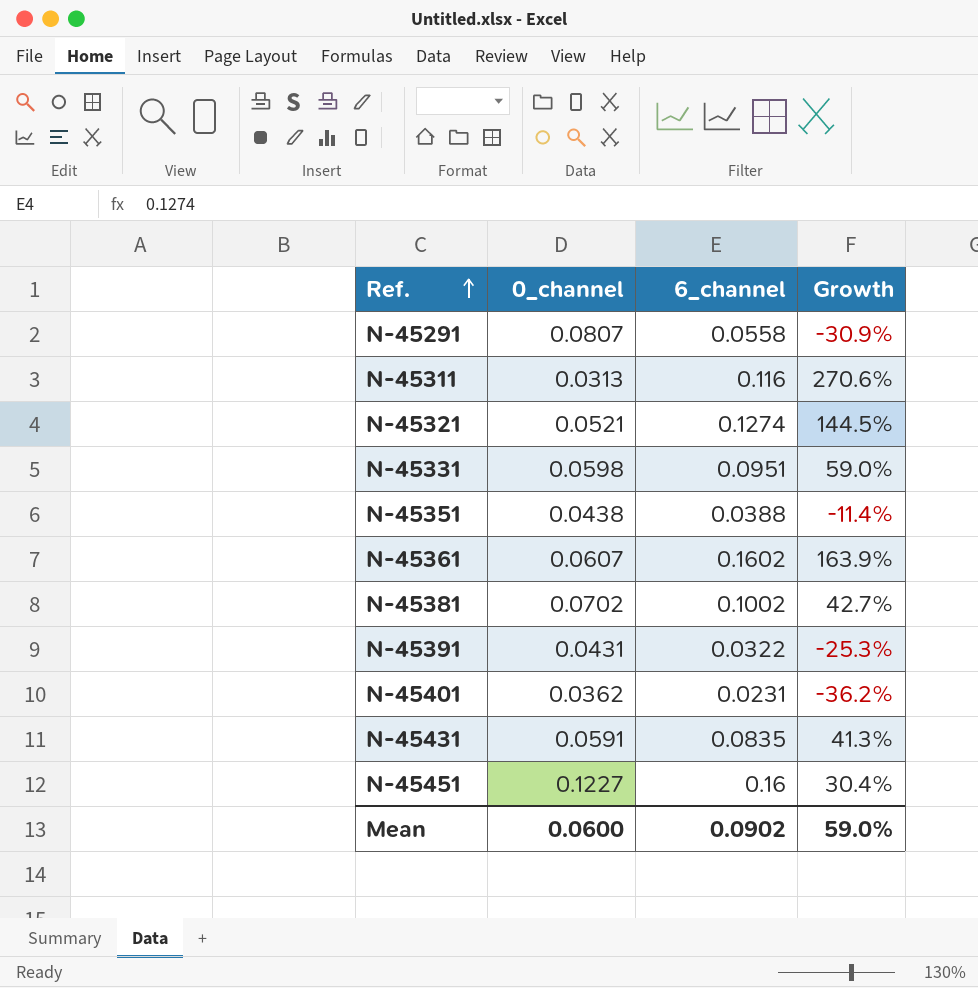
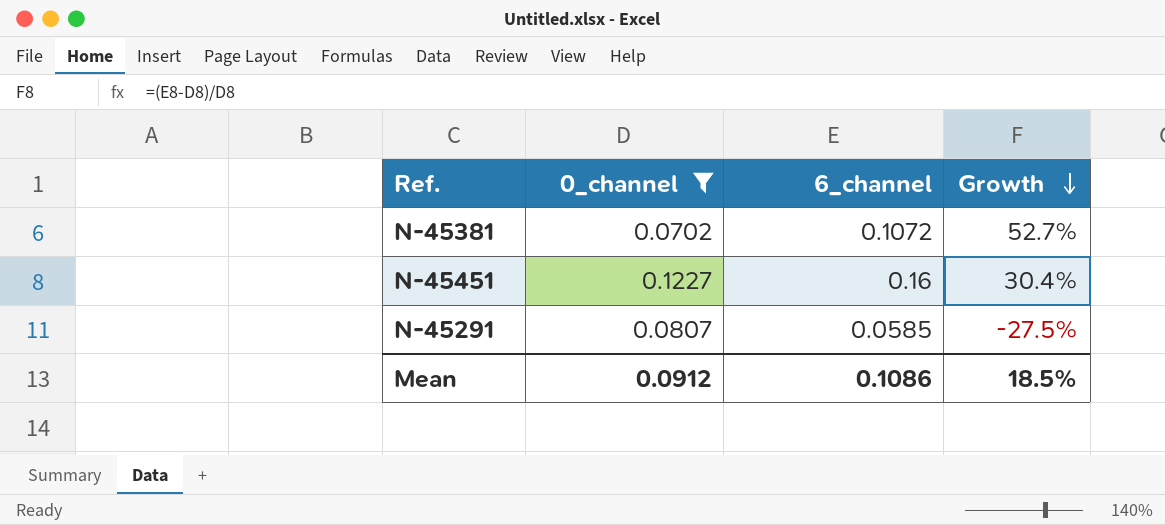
filter: none -> 0_channel >= 0.0702
row order: Ref. ascending -> Growth descending
N-45381 | 6_channel: 0.1002 -> 0.1072
N-45381 | Growth: 42.7% -> 52.7%
N-45291 | 6_channel: 0.0558 -> 0.0585
N-45291 | Growth: -30.9% -> -27.5%
Mean | 0_channel: 0.0600 -> 0.0912
Mean | 6_channel: 0.0902 -> 0.1086
Mean | Growth: 59.0% -> 18.5%

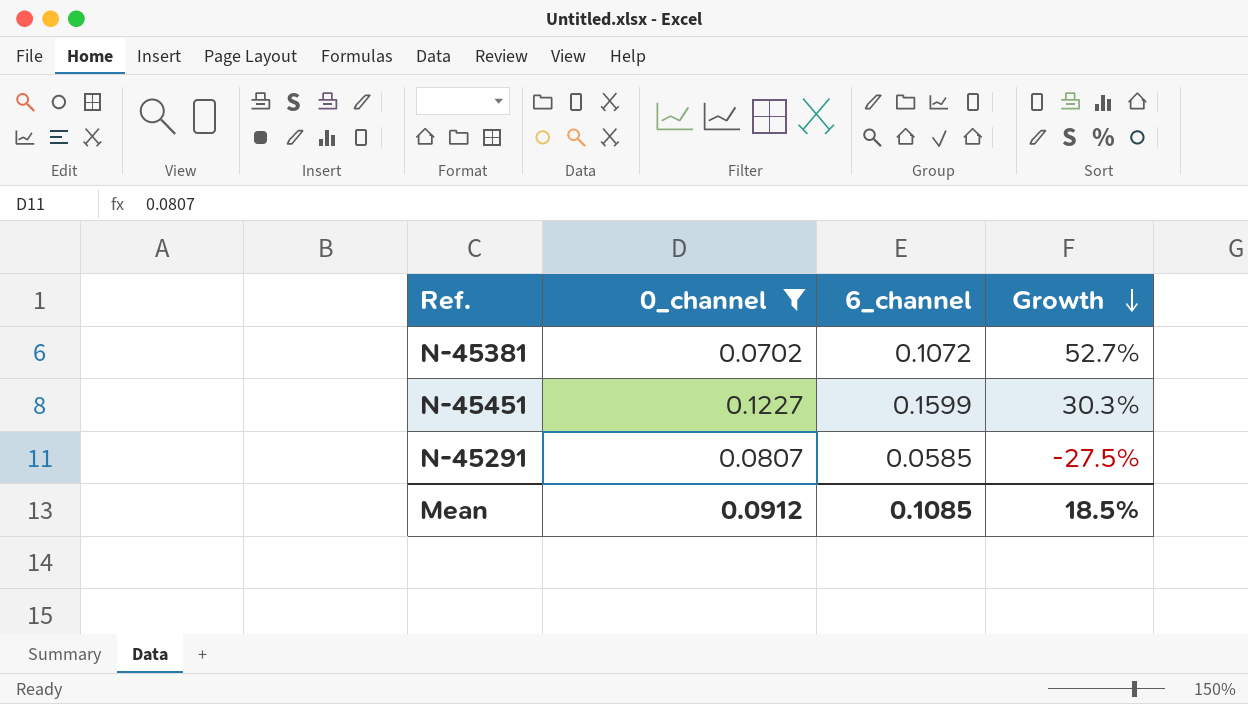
N-45451 | 6_channel: 0.16 -> 0.1599
N-45451 | Growth: 30.4% -> 30.3%
Mean | 6_channel: 0.1086 -> 0.1085

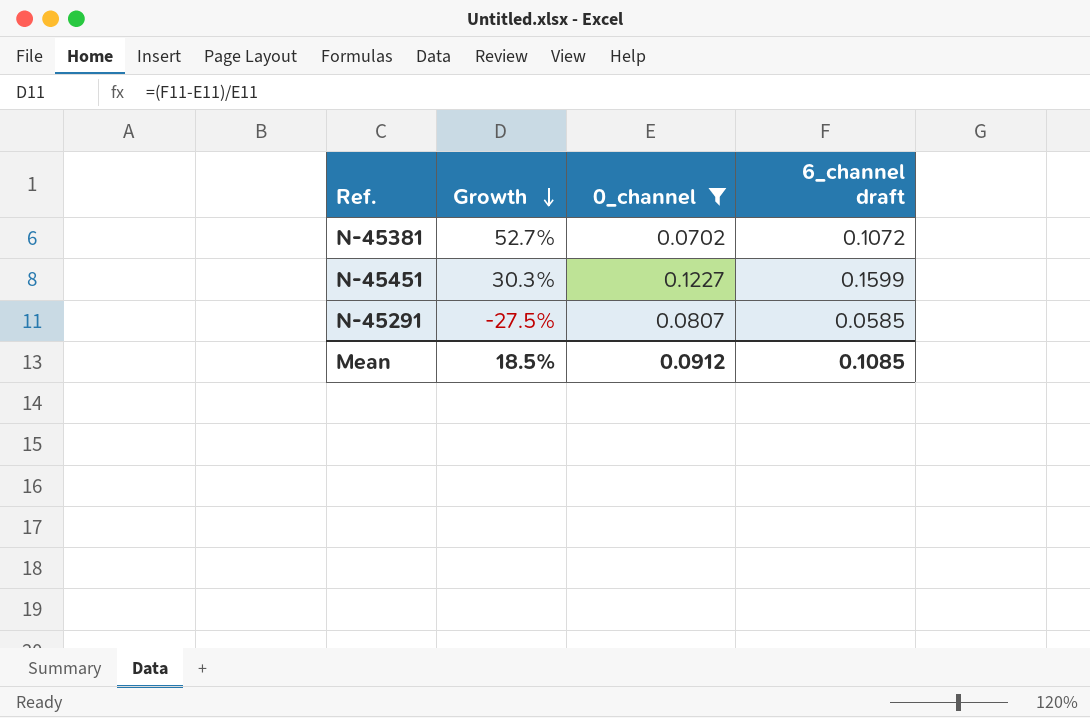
column Growth | position: 4 -> 2
column name: 6_channel -> 6_channel draft

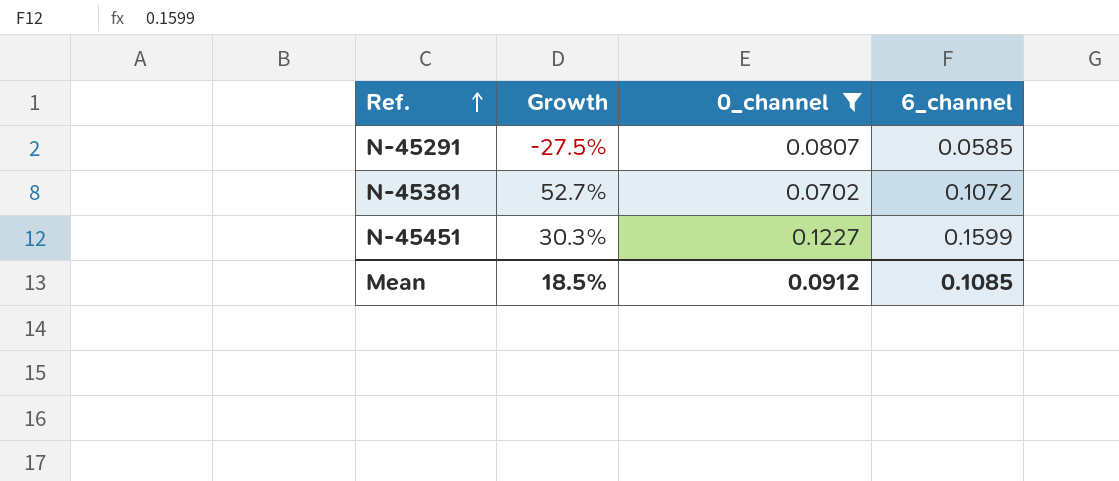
row order: Growth descending -> Ref. ascending
column name: 6_channel draft -> 6_channel

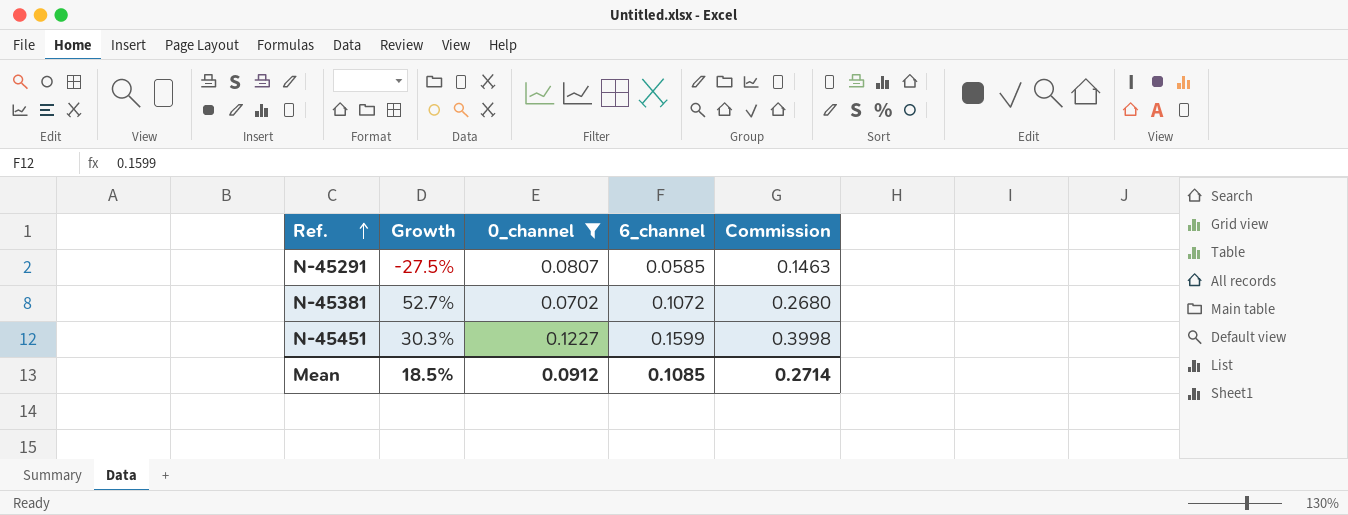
column Commission | formula: none -> [6_channel] * 2.5

